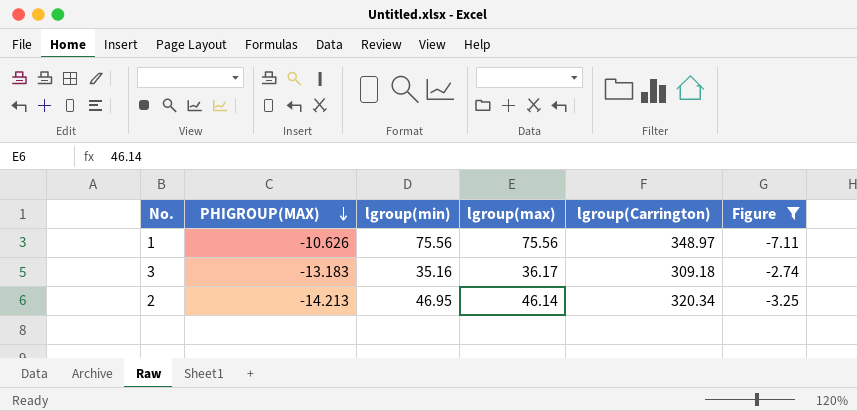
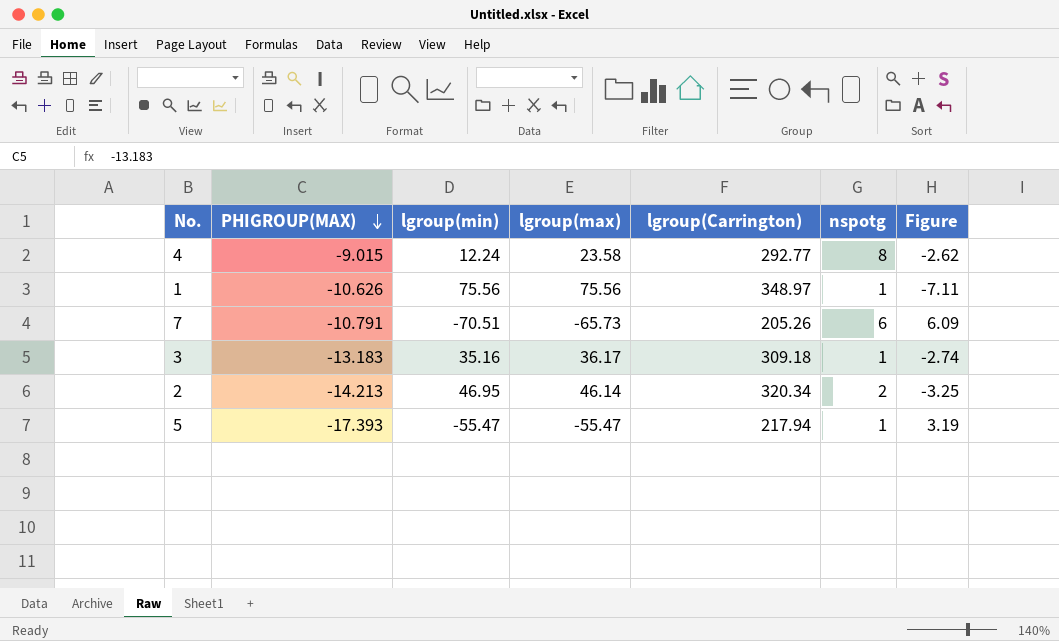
filter: Figure <= -2.74 -> none
column nspotg | position: none -> 6

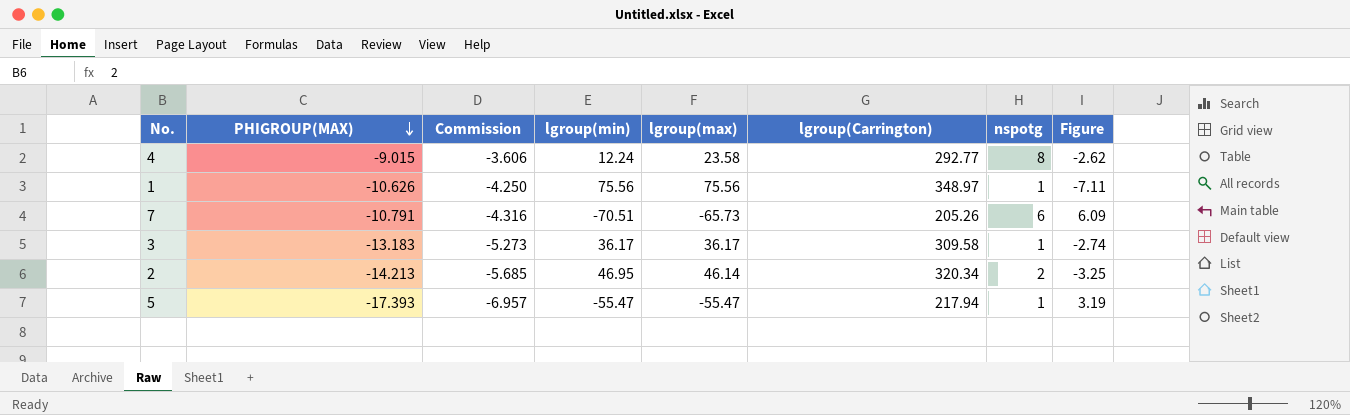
column Commission | formula: none -> [PHIGROUP(MAX)] * 0.4
3 | lgroup(min): 35.16 -> 36.17
3 | lgroup(Carrington): 309.18 -> 309.58

